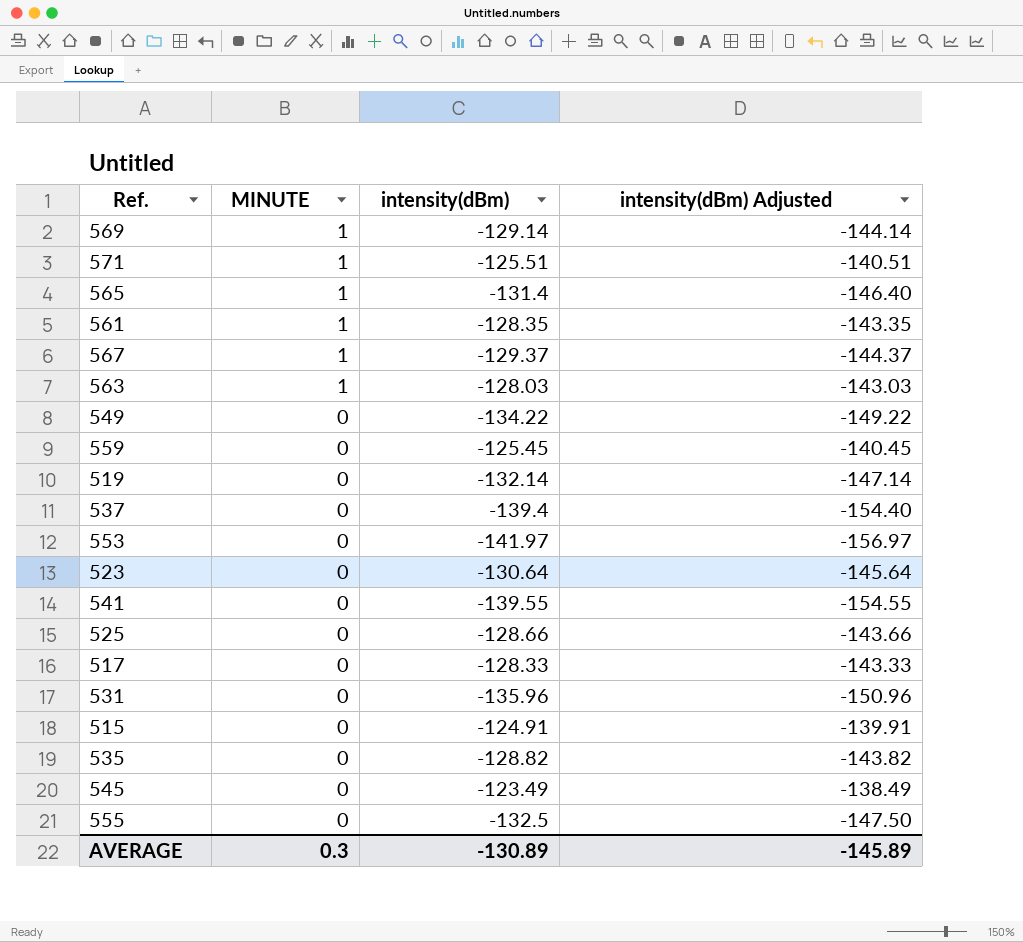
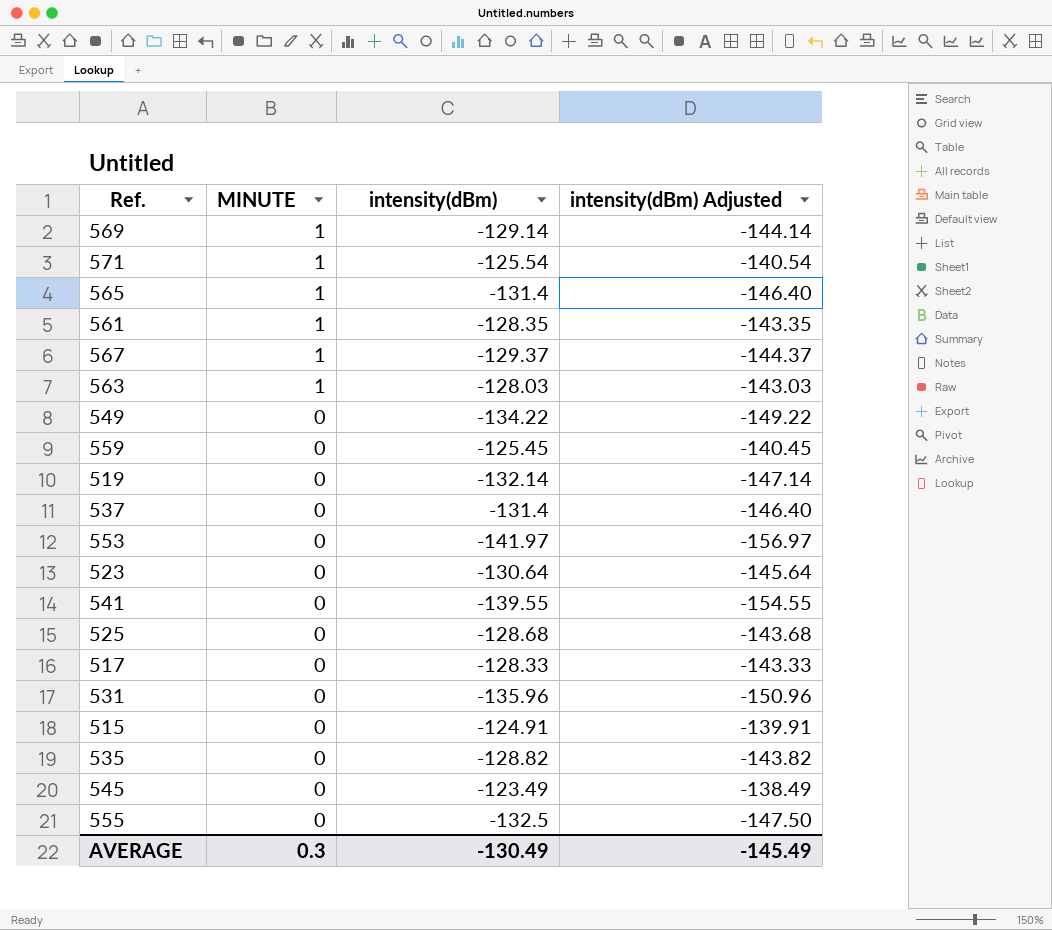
571 | intensity(dBm): -125.51 -> -125.54
571 | intensity(dBm) Adjusted: -140.51 -> -140.54
537 | intensity(dBm): -139.4 -> -131.4
537 | intensity(dBm) Adjusted: -154.40 -> -146.40
525 | intensity(dBm): -128.66 -> -128.68
525 | intensity(dBm) Adjusted: -143.66 -> -143.68
AVERAGE | intensity(dBm): -130.89 -> -130.49
AVERAGE | intensity(dBm) Adjusted: -145.89 -> -145.49

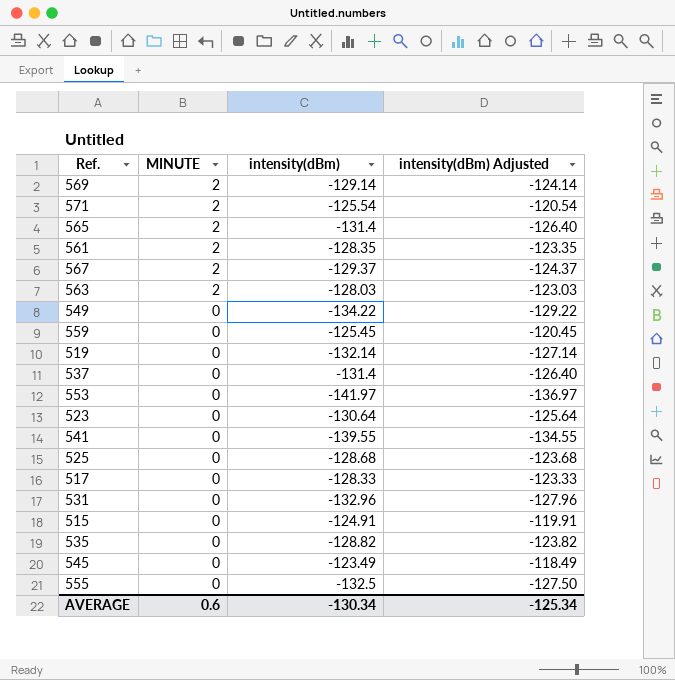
column intensity(dBm) Adjusted | formula: [intensity(dBm)] - 15 -> [intensity(dBm)] + 5
569 | MINUTE: 1 -> 2
571 | MINUTE: 1 -> 2
565 | MINUTE: 1 -> 2
561 | MINUTE: 1 -> 2
567 | MINUTE: 1 -> 2
563 | MINUTE: 1 -> 2
531 | intensity(dBm): -135.96 -> -132.96
AVERAGE | MINUTE: 0.3 -> 0.6
AVERAGE | intensity(dBm): -130.49 -> -130.34
AVERAGE | intensity(dBm) Adjusted: -145.49 -> -125.34

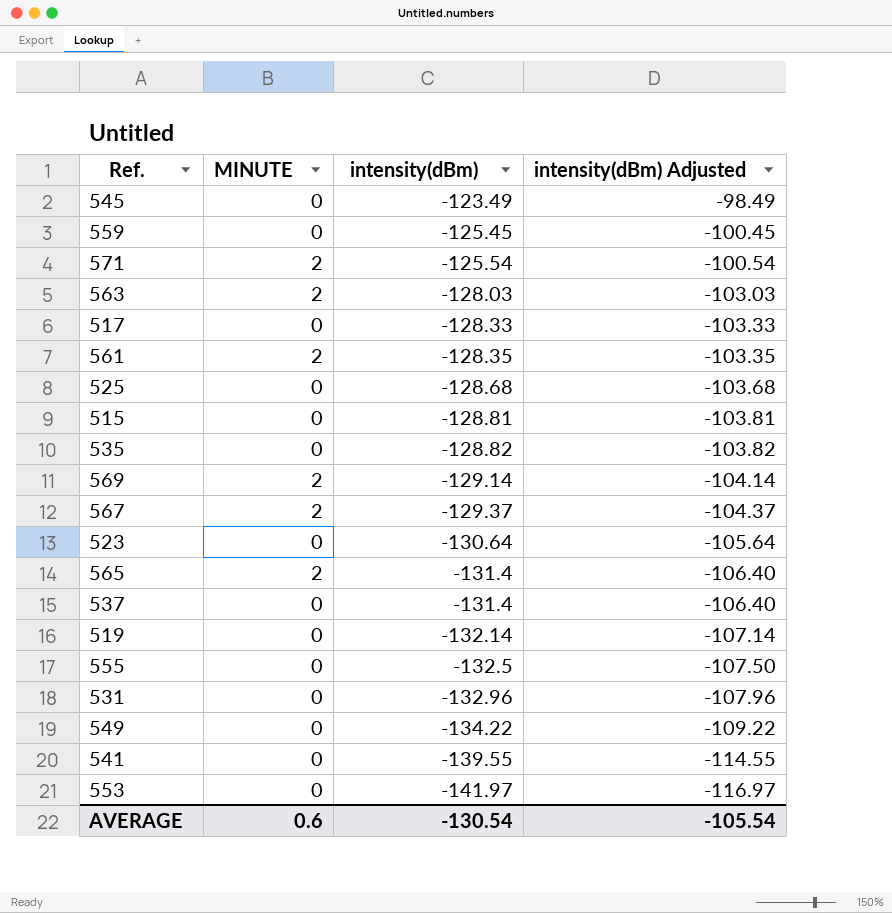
row order: MINUTE descending -> intensity(dBm) descending
column intensity(dBm) Adjusted | formula: [intensity(dBm)] + 5 -> [intensity(dBm)] + 25
515 | intensity(dBm): -124.91 -> -128.81
AVERAGE | intensity(dBm): -130.34 -> -130.54
AVERAGE | intensity(dBm) Adjusted: -125.34 -> -105.54

